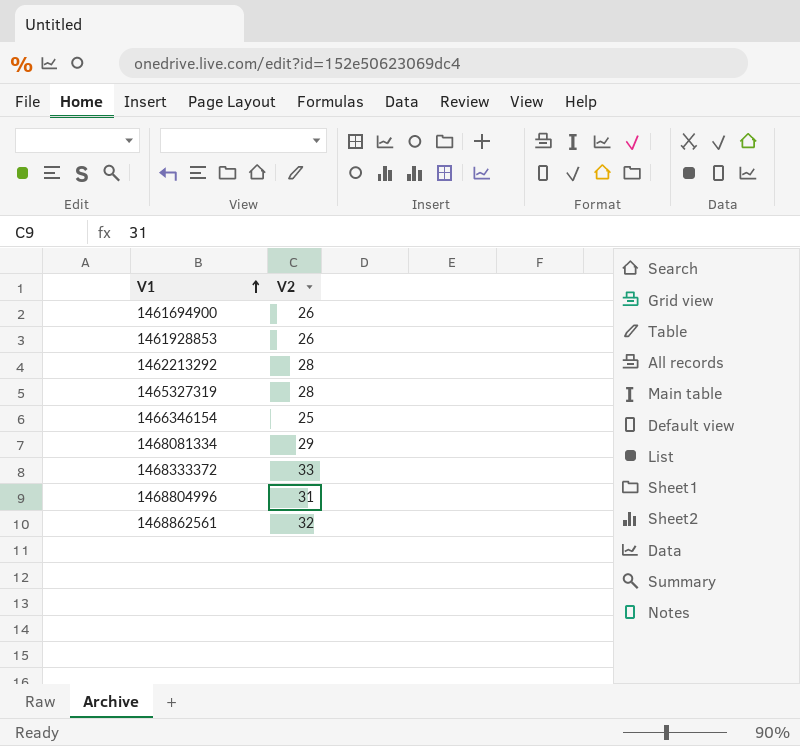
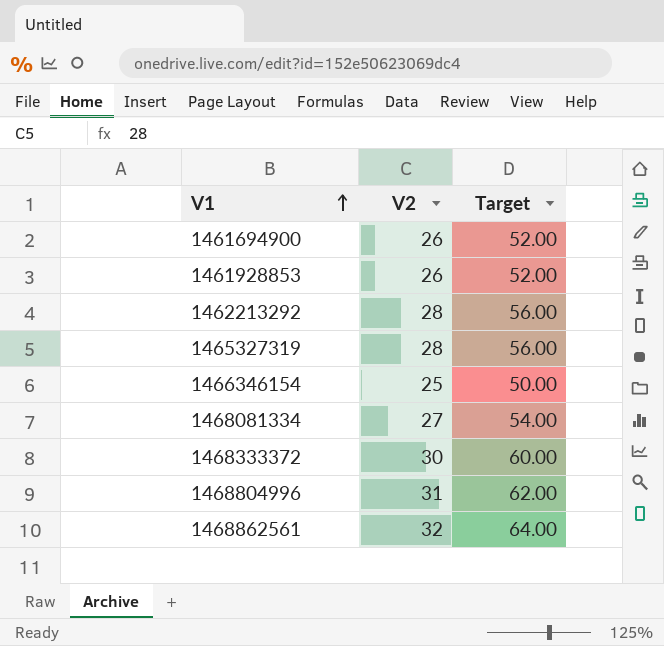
column Target | formula: none -> [V2] * 2
1468081334 | V2: 29 -> 27
1468333372 | V2: 33 -> 30

